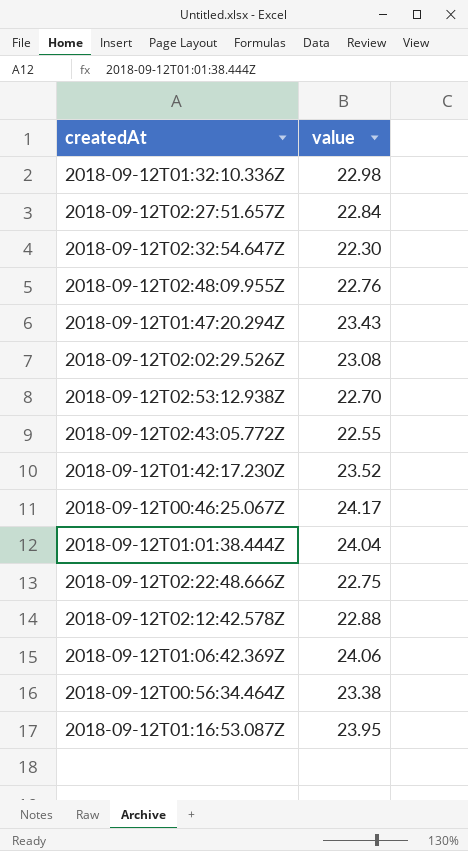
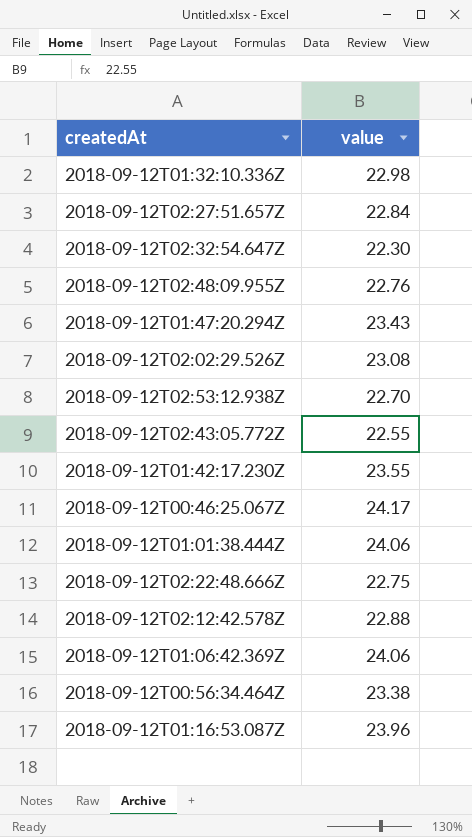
2018-09-12T01:42:17.230Z | value: 23.52 -> 23.55
2018-09-12T01:01:38.444Z | value: 24.04 -> 24.06
2018-09-12T01:16:53.087Z | value: 23.95 -> 23.96

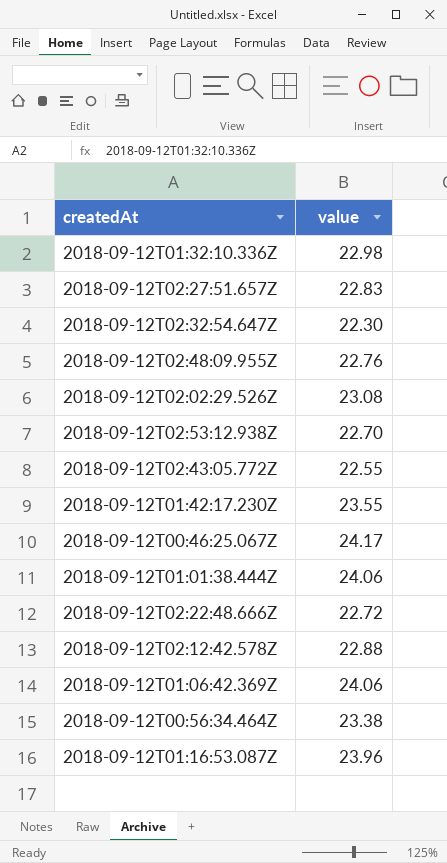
row 2018-09-12T01:47:20.294Z: 23.43 -> none
2018-09-12T02:27:51.657Z | value: 22.84 -> 22.83
2018-09-12T02:22:48.666Z | value: 22.75 -> 22.72

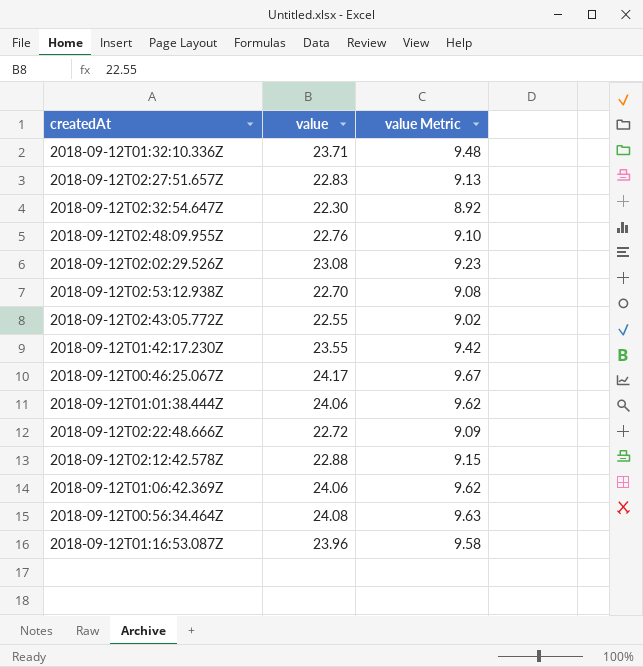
column value Metric | formula: none -> [value] * 0.4
2018-09-12T01:32:10.336Z | value: 22.98 -> 23.71
2018-09-12T00:56:34.464Z | value: 23.38 -> 24.08

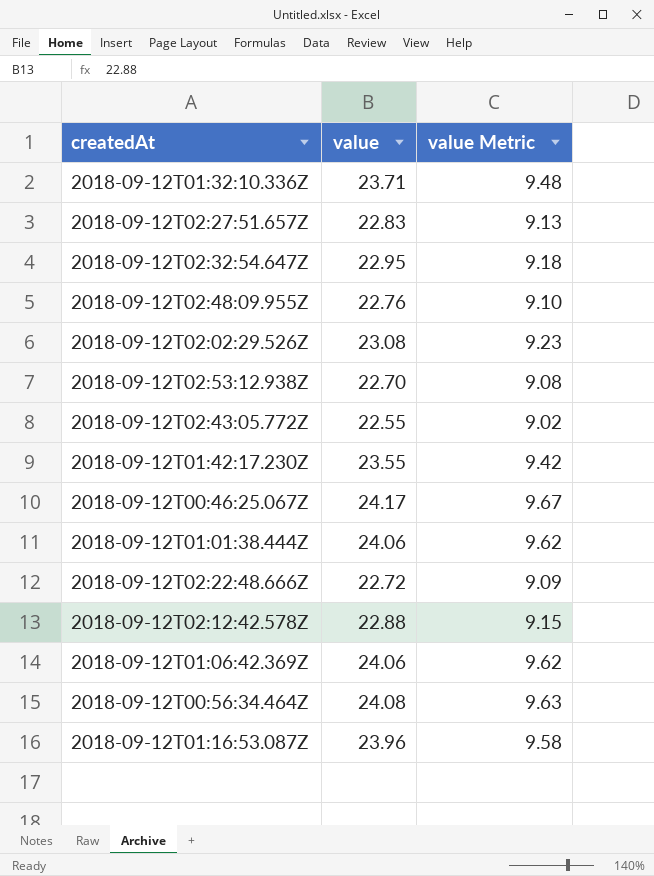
2018-09-12T02:32:54.647Z | value: 22.30 -> 22.95
2018-09-12T02:32:54.647Z | value Metric: 8.92 -> 9.18

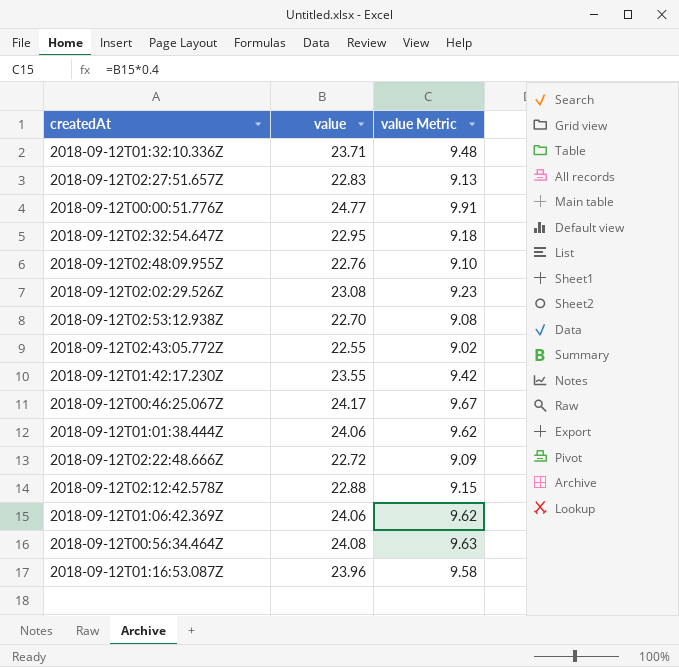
row 2018-09-12T00:00:51.776Z: none -> 24.77 | 9.91

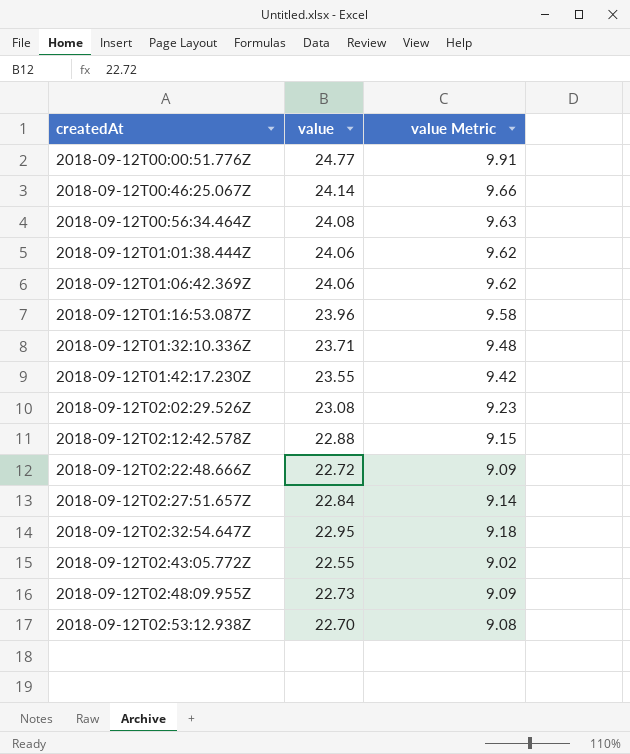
row order: none -> createdAt ascending
2018-09-12T00:46:25.067Z | value: 24.17 -> 24.14
2018-09-12T00:46:25.067Z | value Metric: 9.67 -> 9.66
2018-09-12T02:27:51.657Z | value: 22.83 -> 22.84
2018-09-12T02:27:51.657Z | value Metric: 9.13 -> 9.14
2018-09-12T02:48:09.955Z | value: 22.76 -> 22.73
2018-09-12T02:48:09.955Z | value Metric: 9.10 -> 9.09

